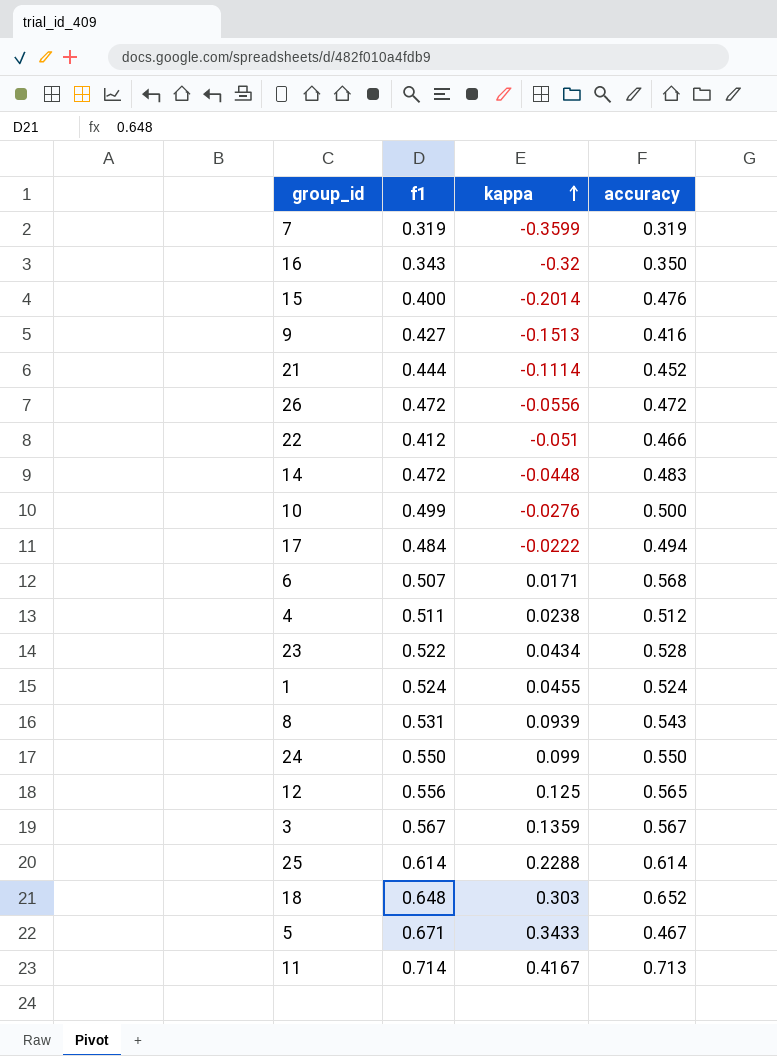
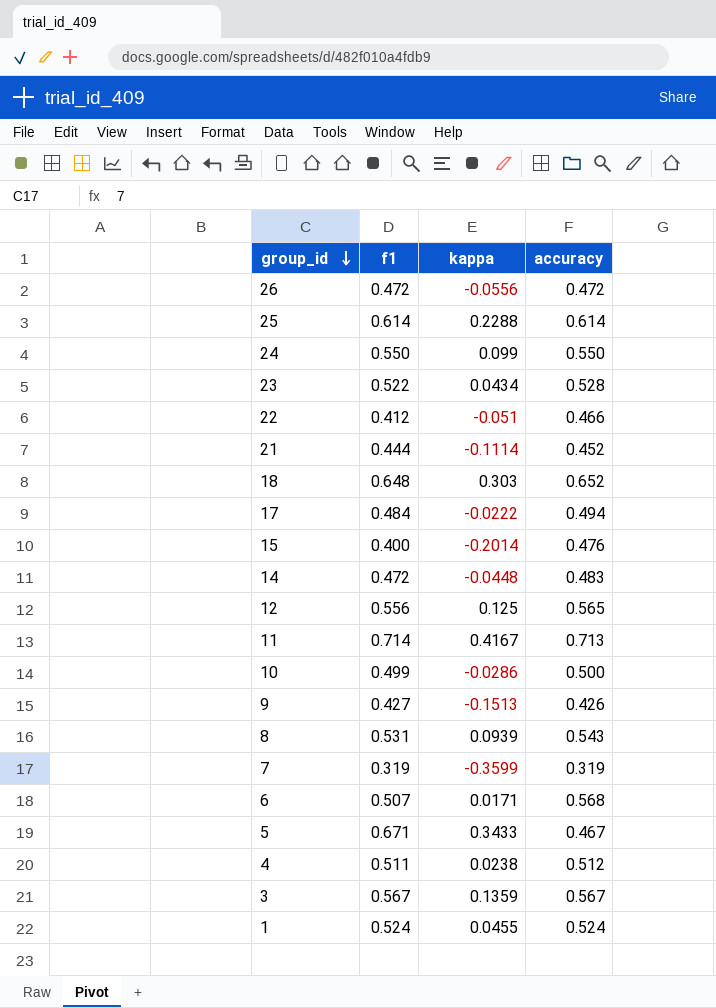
row order: kappa ascending -> group_id descending
row 16: 0.343 | -0.32 | 0.350 -> none
10 | kappa: -0.0276 -> -0.0286
9 | accuracy: 0.416 -> 0.426

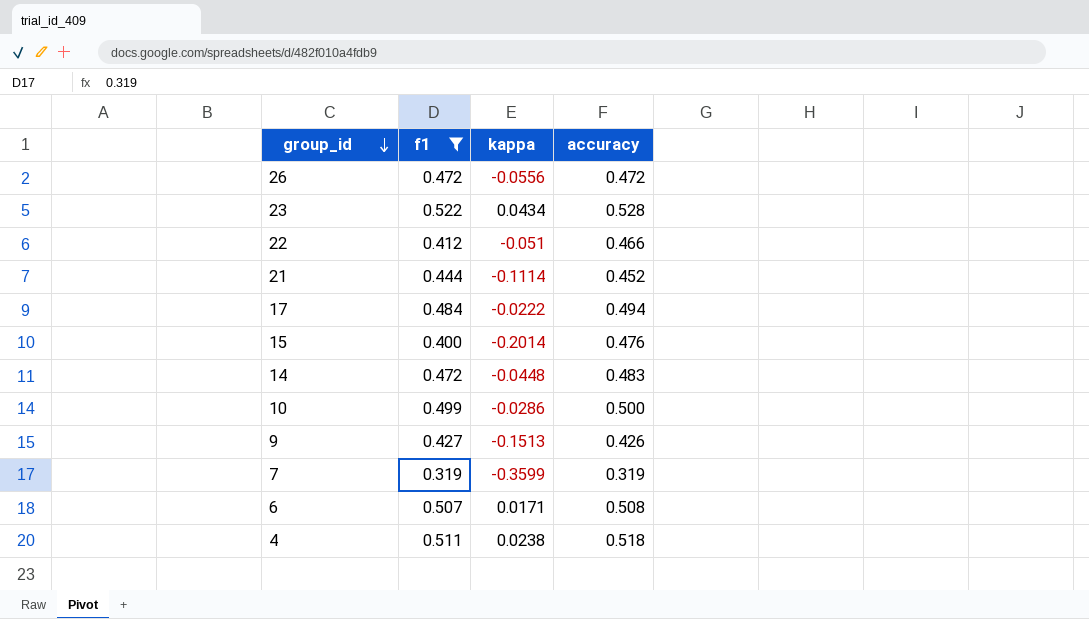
filter: none -> f1 <= 0.522
6 | accuracy: 0.568 -> 0.508
4 | accuracy: 0.512 -> 0.518

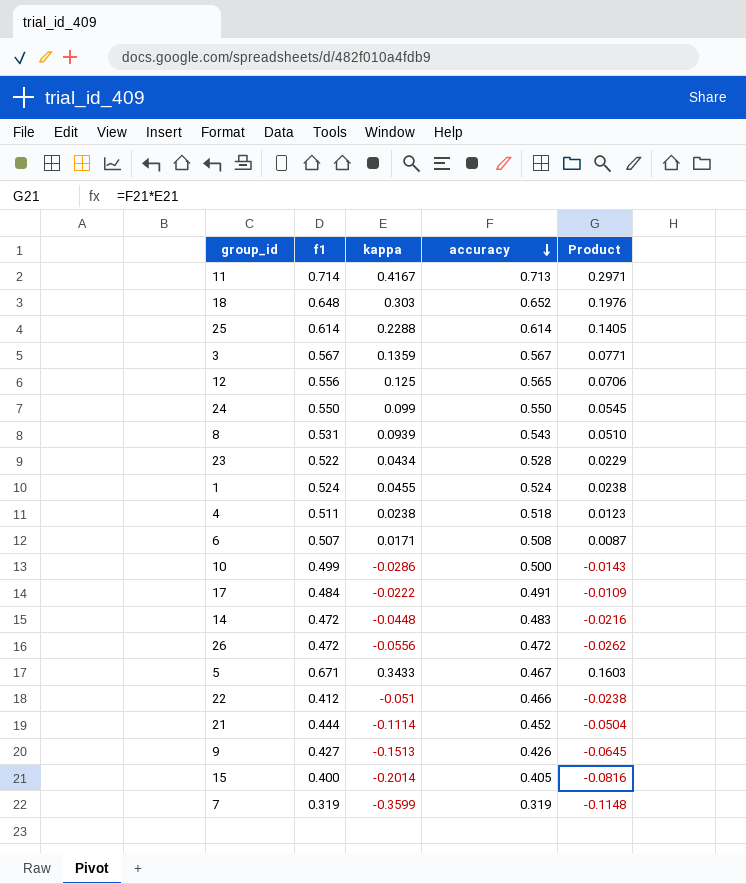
filter: f1 <= 0.522 -> none
row order: group_id descending -> accuracy descending
column Product | formula: none -> [kappa] * [accuracy]
17 | accuracy: 0.494 -> 0.491
15 | accuracy: 0.476 -> 0.405

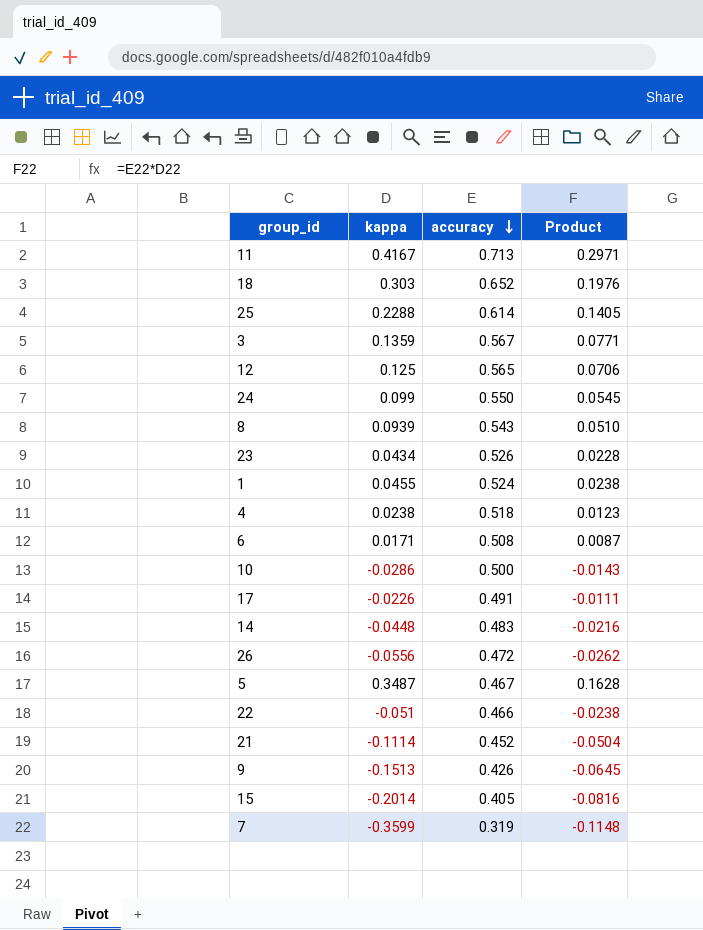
column f1 | position: 2 -> none
23 | accuracy: 0.528 -> 0.526
23 | Product: 0.0229 -> 0.0228
17 | kappa: -0.0222 -> -0.0226
17 | Product: -0.0109 -> -0.0111
5 | kappa: 0.3433 -> 0.3487
5 | Product: 0.1603 -> 0.1628

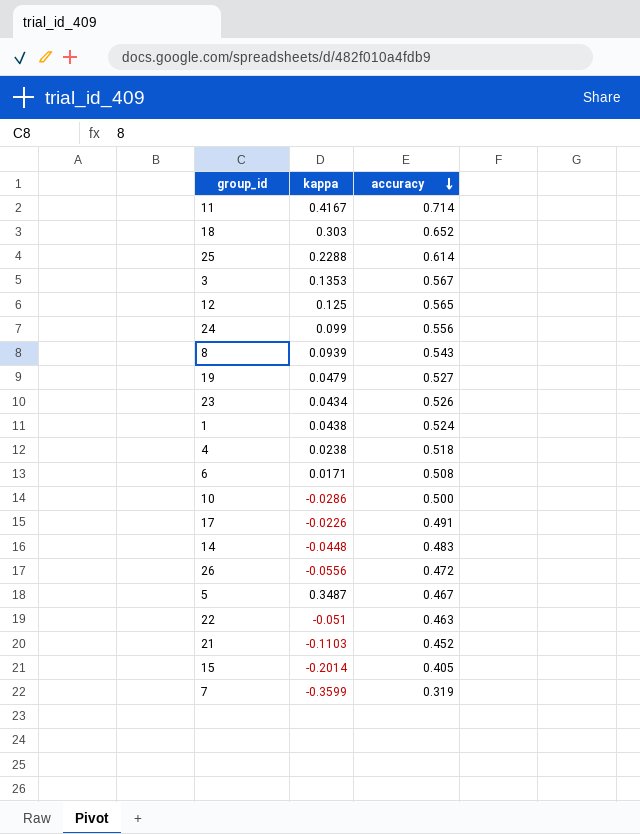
column Product | formula: [kappa] * [accuracy] -> none
row 9: -0.1513 | 0.426 | -0.0645 -> none
11 | accuracy: 0.713 -> 0.714
3 | kappa: 0.1359 -> 0.1353
24 | accuracy: 0.550 -> 0.556
row 19: none -> 0.0479 | 0.527
1 | kappa: 0.0455 -> 0.0438
22 | accuracy: 0.466 -> 0.463
21 | kappa: -0.1114 -> -0.1103

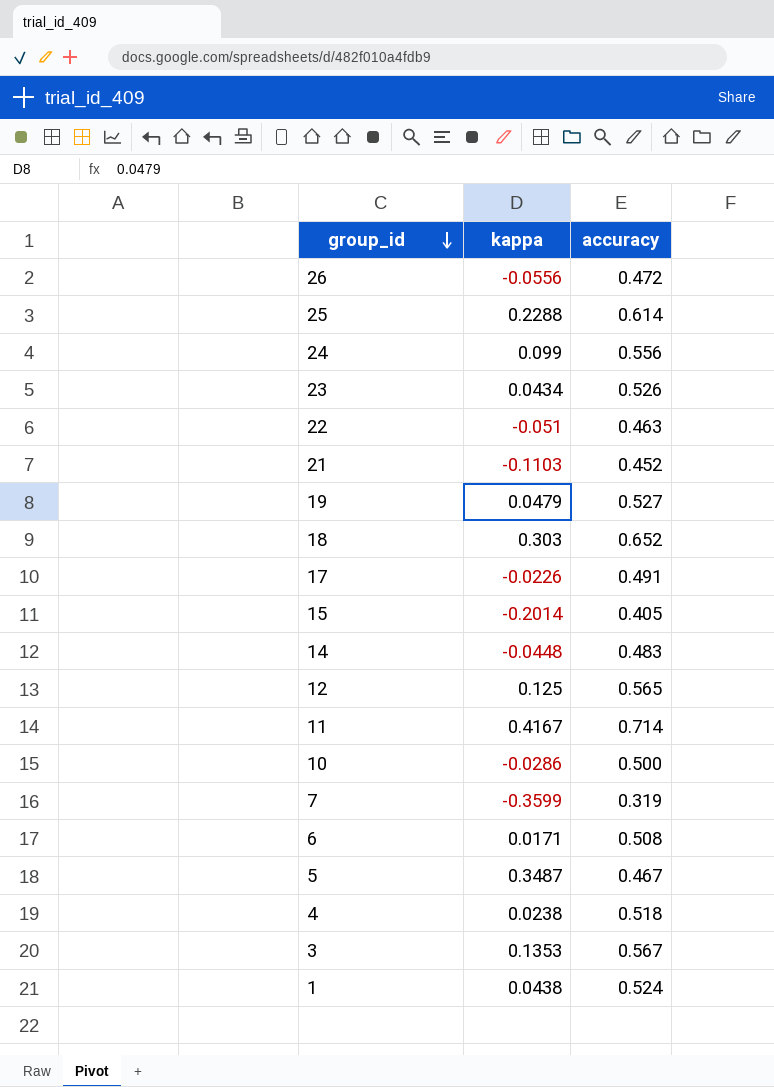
row order: accuracy descending -> group_id descending
row 8: 0.0939 | 0.543 -> none

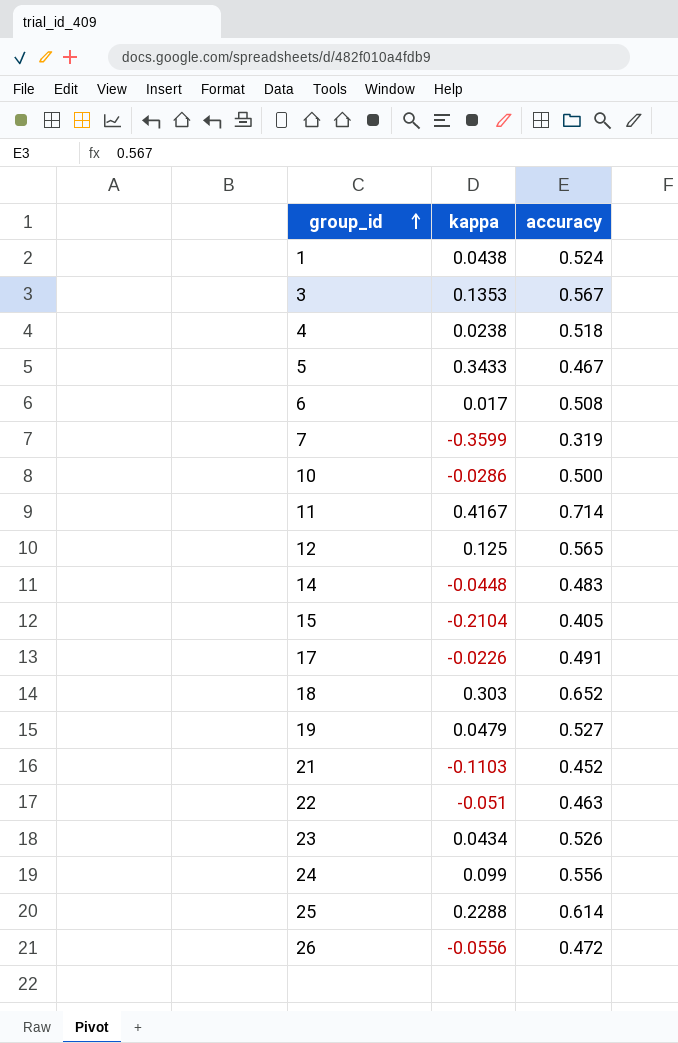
row order: group_id descending -> group_id ascending
5 | kappa: 0.3487 -> 0.3433
6 | kappa: 0.0171 -> 0.017
15 | kappa: -0.2014 -> -0.2104

